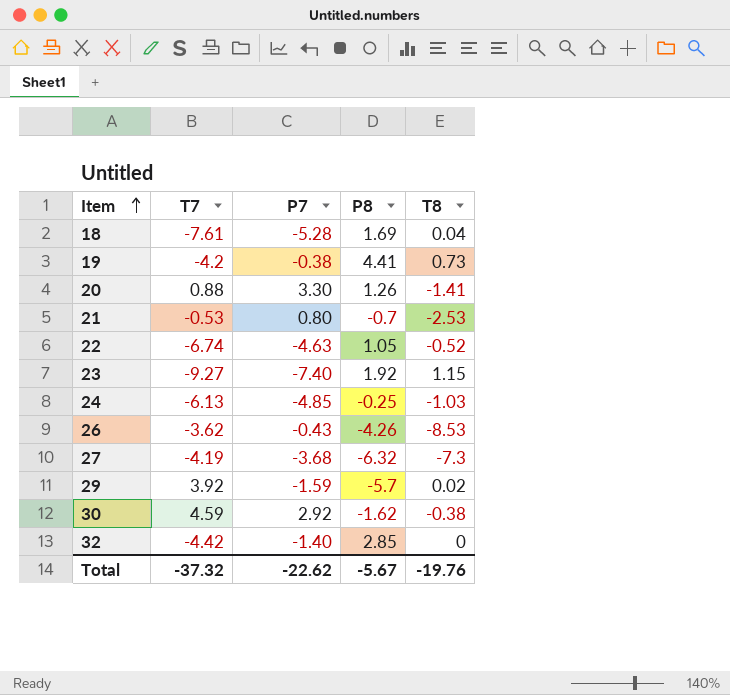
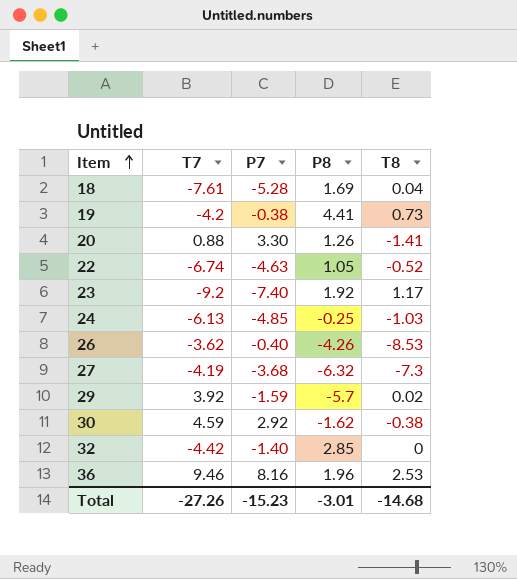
row 21: -0.53 | 0.80 | -0.7 | -2.53 -> none
23 | T7: -9.27 -> -9.2
23 | T8: 1.15 -> 1.17
26 | P7: -0.43 -> -0.40
row 36: none -> 9.46 | 8.16 | 1.96 | 2.53
Total | T7: -37.32 -> -27.26
Total | P7: -22.62 -> -15.23
Total | P8: -5.67 -> -3.01
Total | T8: -19.76 -> -14.68

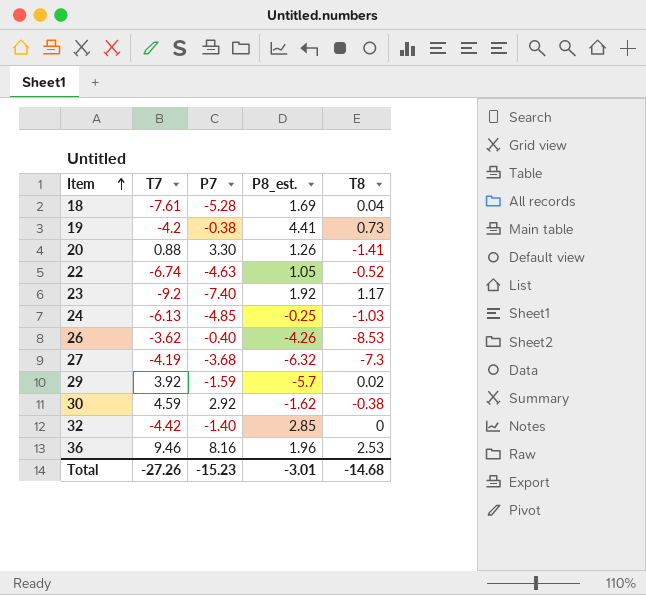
column name: P8 -> P8_est.

